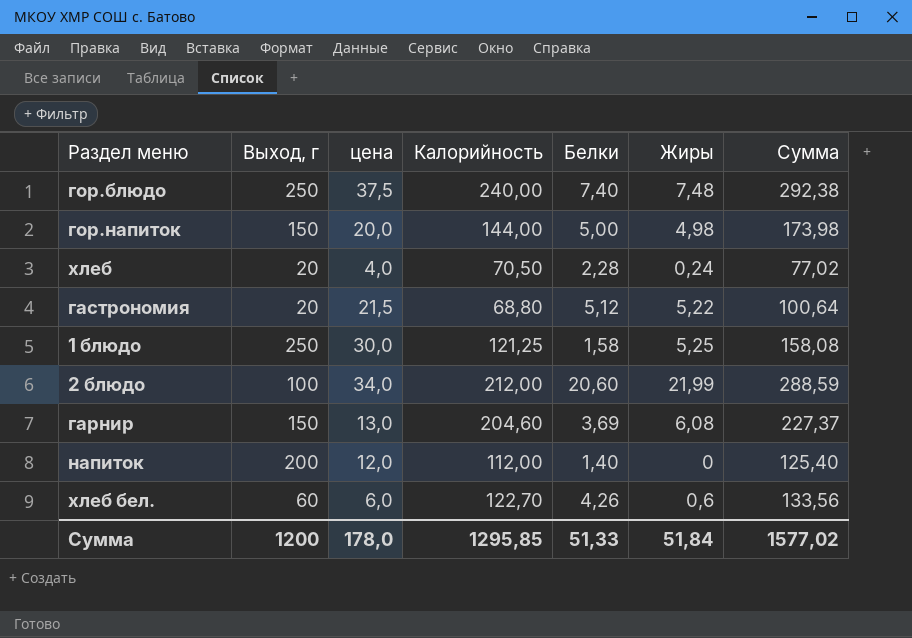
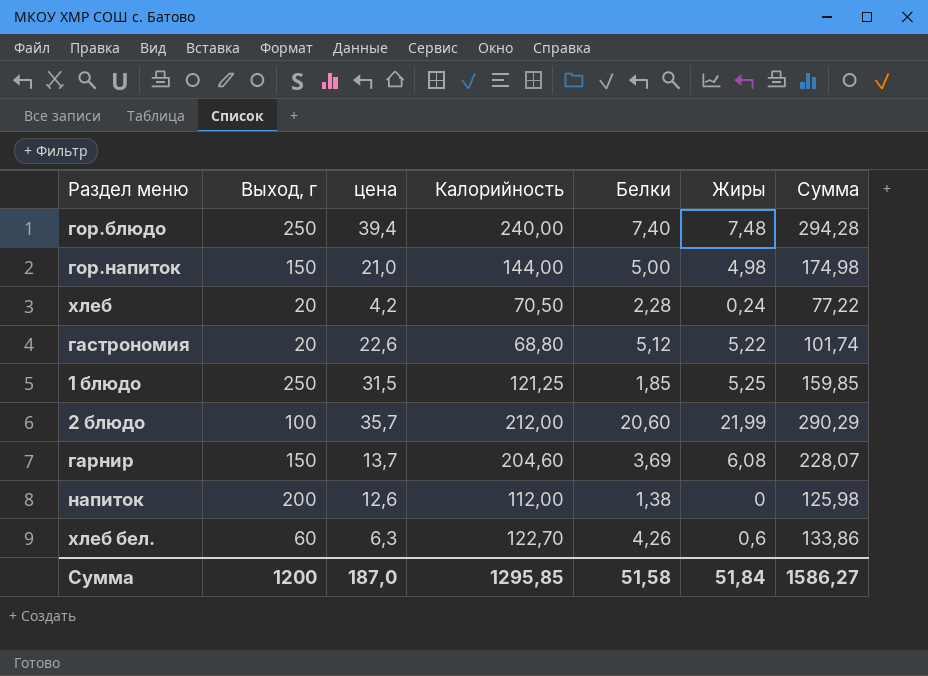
гор.блюдо | цена: 37,5 -> 39,4
гор.блюдо | Сумма: 292,38 -> 294,28
гор.напиток | цена: 20,0 -> 21,0
гор.напиток | Сумма: 173,98 -> 174,98
хлеб | цена: 4,0 -> 4,2
хлеб | Сумма: 77,02 -> 77,22
гастрономия | цена: 21,5 -> 22,6
гастрономия | Сумма: 100,64 -> 101,74
1 блюдо | цена: 30,0 -> 31,5
1 блюдо | Белки: 1,58 -> 1,85
1 блюдо | Сумма: 158,08 -> 159,85
2 блюдо | цена: 34,0 -> 35,7
2 блюдо | Сумма: 288,59 -> 290,29
гарнир | цена: 13,0 -> 13,7
гарнир | Сумма: 227,37 -> 228,07
напиток | цена: 12,0 -> 12,6
напиток | Белки: 1,40 -> 1,38
напиток | Сумма: 125,40 -> 125,98
хлеб бел. | цена: 6,0 -> 6,3
хлеб бел. | Сумма: 133,56 -> 133,86
Сумма | цена: 178,0 -> 187,0
Сумма | Белки: 51,33 -> 51,58
Сумма | Сумма: 1577,02 -> 1586,27

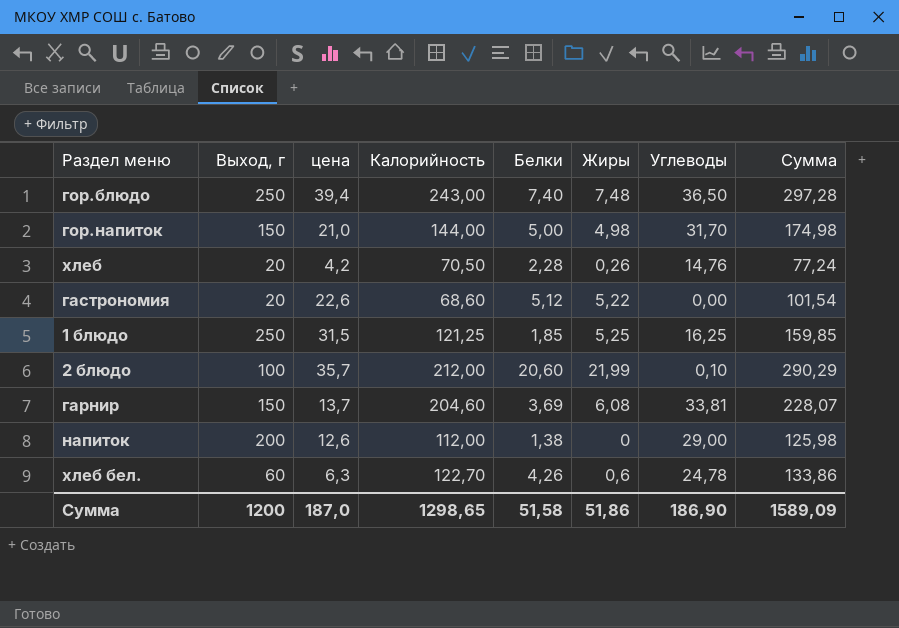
column Углеводы | position: none -> 7
гор.блюдо | Калорийность: 240,00 -> 243,00
гор.блюдо | Сумма: 294,28 -> 297,28
хлеб | Жиры: 0,24 -> 0,26
хлеб | Сумма: 77,22 -> 77,24
гастрономия | Калорийность: 68,80 -> 68,60
гастрономия | Сумма: 101,74 -> 101,54
Сумма | Калорийность: 1295,85 -> 1298,65
Сумма | Жиры: 51,84 -> 51,86
Сумма | Сумма: 1586,27 -> 1589,09

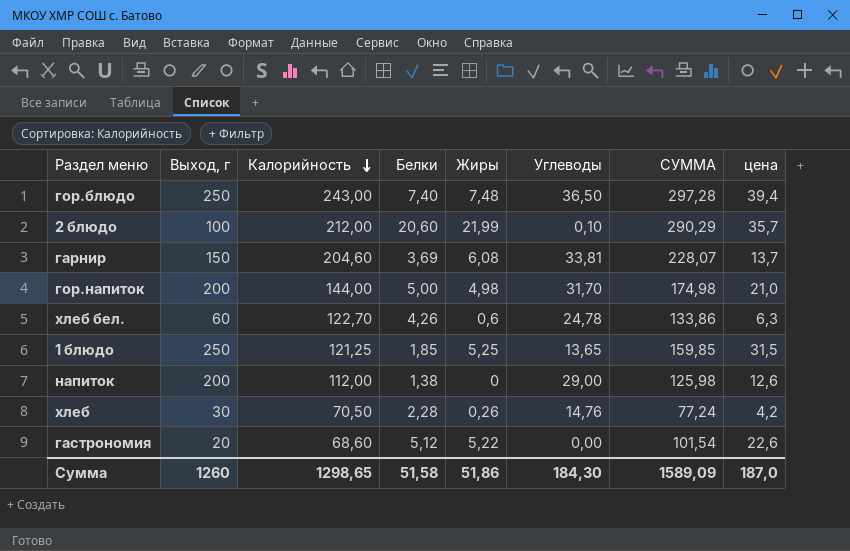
row order: none -> Калорийность descending
column name: Сумма -> СУММА
column цена | position: 3 -> 8
гор.напиток | Выход, г: 150 -> 200
1 блюдо | Углеводы: 16,25 -> 13,65
хлеб | Выход, г: 20 -> 30
Сумма | Выход, г: 1200 -> 1260
Сумма | Углеводы: 186,90 -> 184,30

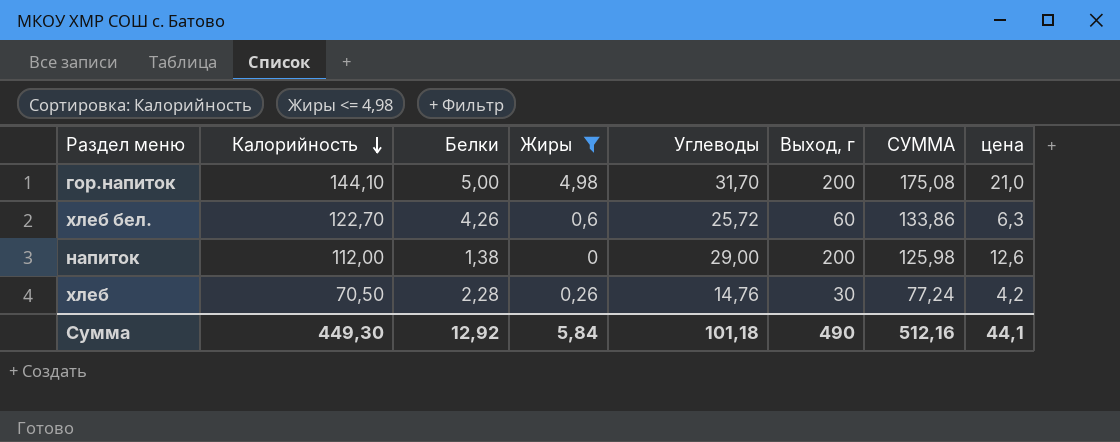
filter: none -> Жиры <= 4,98
column Выход, г | position: 2 -> 6
гор.напиток | Калорийность: 144,00 -> 144,10
гор.напиток | СУММА: 174,98 -> 175,08
хлеб бел. | Углеводы: 24,78 -> 25,72
Сумма | Калорийность: 1298,65 -> 449,30
Сумма | Белки: 51,58 -> 12,92
Сумма | Жиры: 51,86 -> 5,84
Сумма | Углеводы: 184,30 -> 101,18
Сумма | Выход, г: 1260 -> 490
Сумма | СУММА: 1589,09 -> 512,16
Сумма | цена: 187,0 -> 44,1

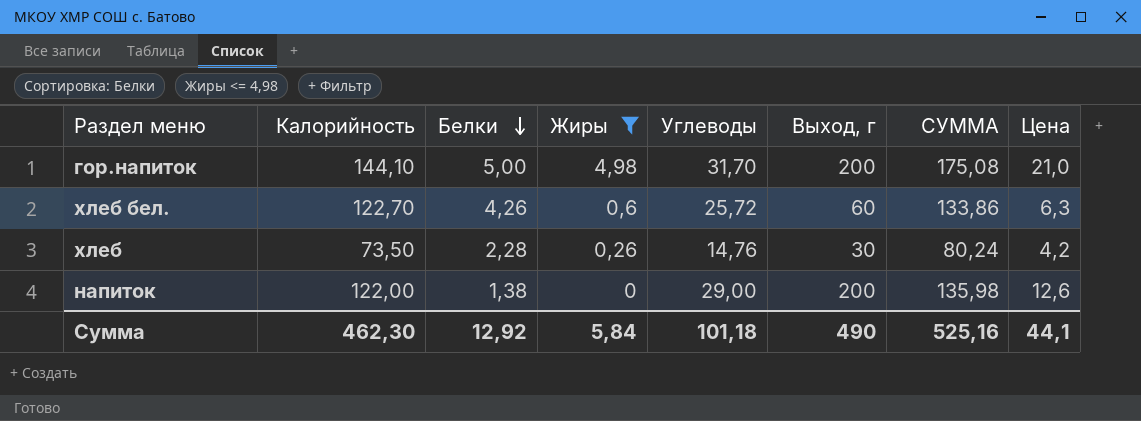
row order: Калорийность descending -> Белки descending
column name: цена -> Цена
хлеб | Калорийность: 70,50 -> 73,50
хлеб | СУММА: 77,24 -> 80,24
напиток | Калорийность: 112,00 -> 122,00
напиток | СУММА: 125,98 -> 135,98
Сумма | Калорийность: 449,30 -> 462,30
Сумма | СУММА: 512,16 -> 525,16

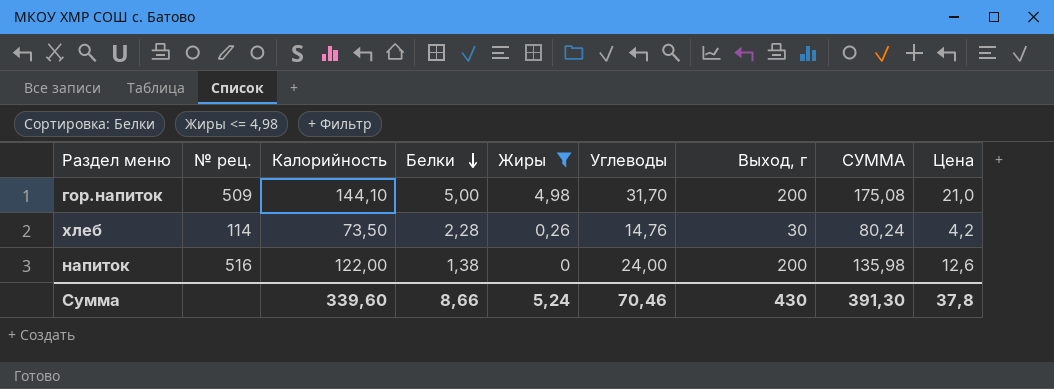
column № рец. | position: none -> 2
row хлеб бел.: 122,70 | 4,26 | 0,6 | 25,72 | 60 | 133,86 | 6,3 -> none
напиток | Углеводы: 29,00 -> 24,00
Сумма | Калорийность: 462,30 -> 339,60
Сумма | Белки: 12,92 -> 8,66
Сумма | Жиры: 5,84 -> 5,24
Сумма | Углеводы: 101,18 -> 70,46
Сумма | Выход, г: 490 -> 430
Сумма | СУММА: 525,16 -> 391,30
Сумма | Цена: 44,1 -> 37,8

